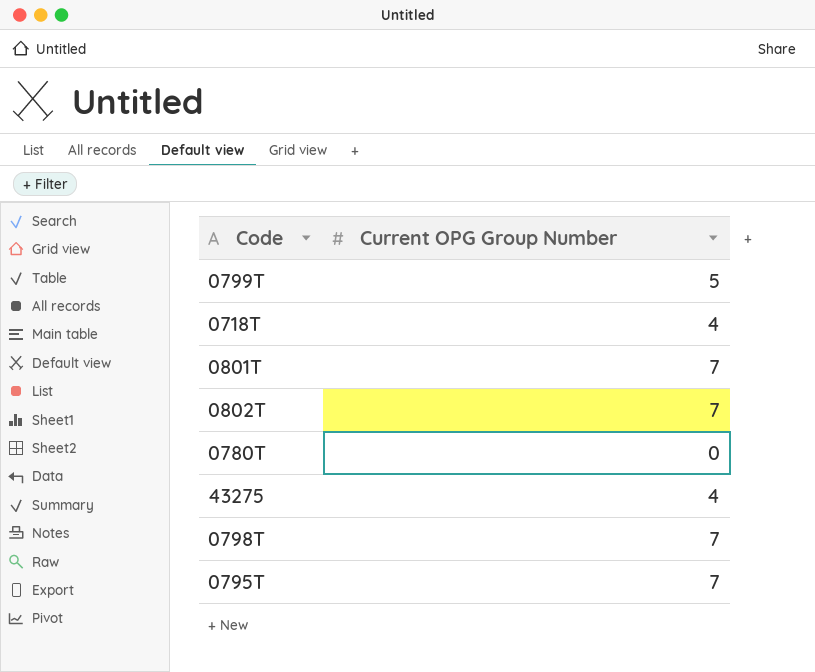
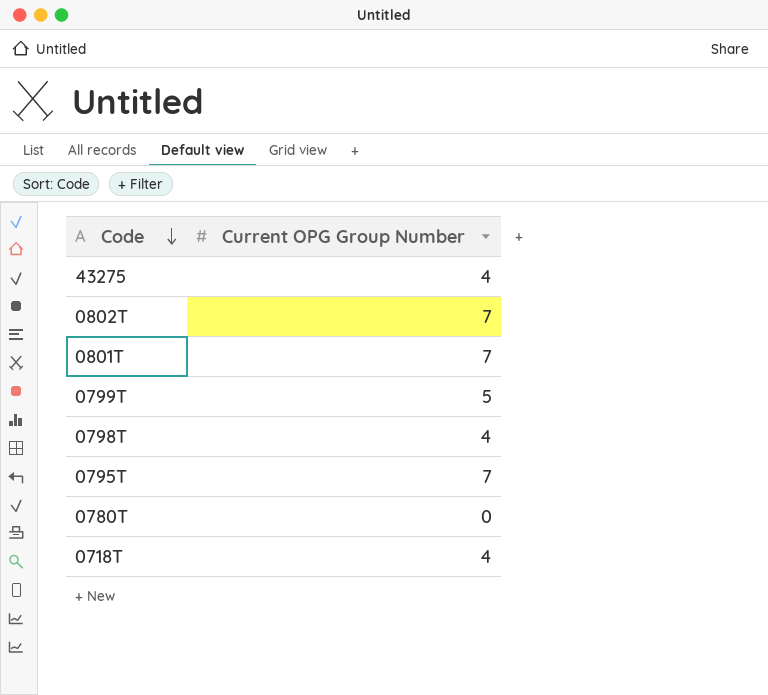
row order: none -> Code descending
0798T | Current OPG Group Number: 7 -> 4

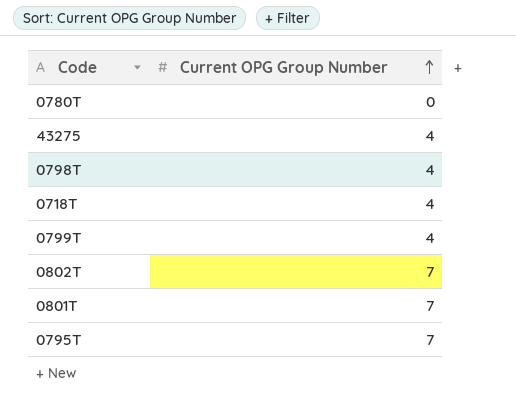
row order: Code descending -> Current OPG Group Number ascending
0799T | Current OPG Group Number: 5 -> 4

